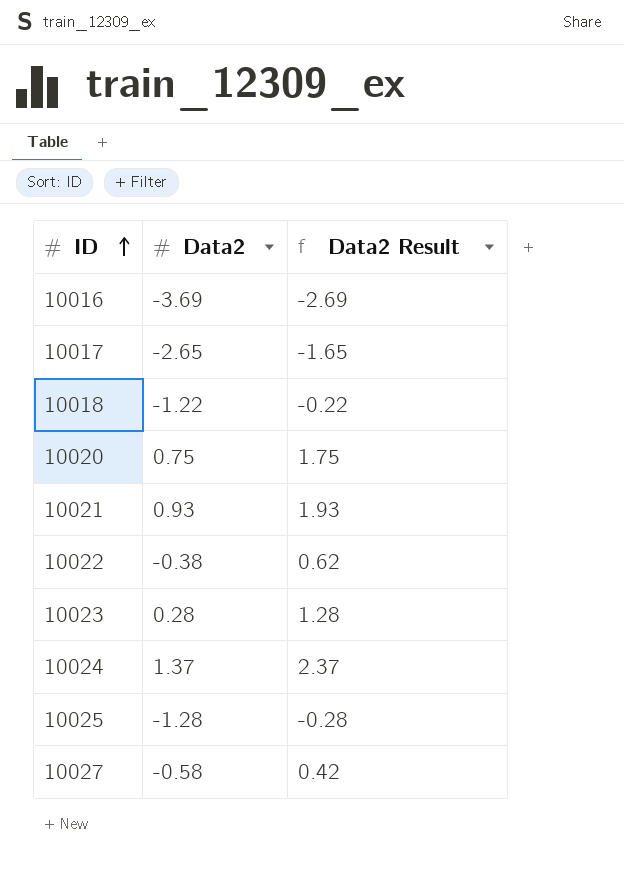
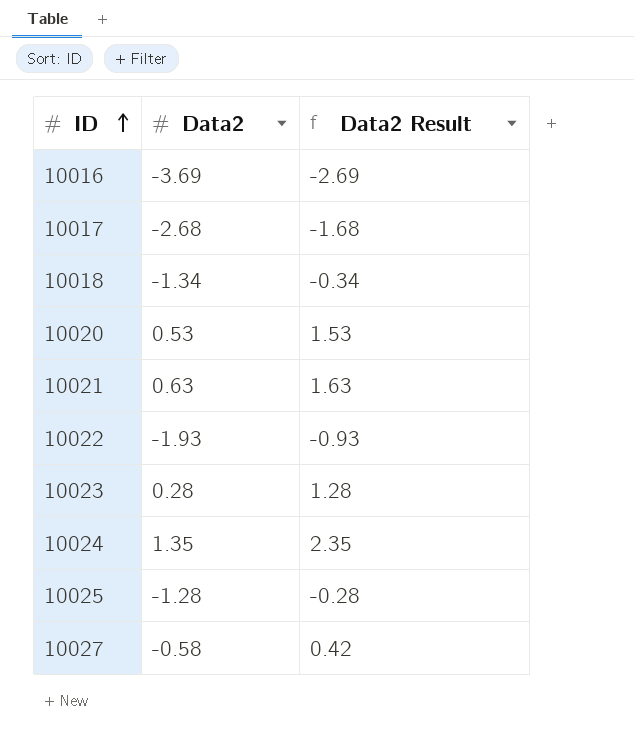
10017 | Data2: -2.65 -> -2.68
10017 | Data2 Result: -1.65 -> -1.68
10018 | Data2: -1.22 -> -1.34
10018 | Data2 Result: -0.22 -> -0.34
10020 | Data2: 0.75 -> 0.53
10020 | Data2 Result: 1.75 -> 1.53
10021 | Data2: 0.93 -> 0.63
10021 | Data2 Result: 1.93 -> 1.63
10022 | Data2: -0.38 -> -1.93
10022 | Data2 Result: 0.62 -> -0.93
10024 | Data2: 1.37 -> 1.35
10024 | Data2 Result: 2.37 -> 2.35

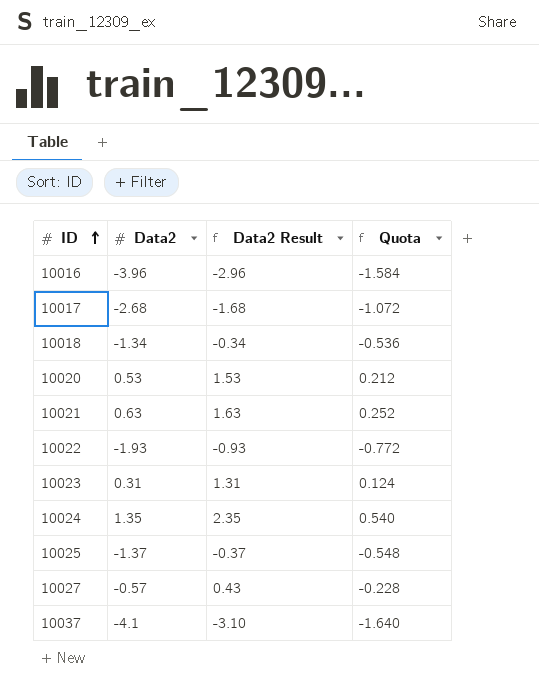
column Quota | formula: none -> [Data2] * 0.4
10016 | Data2: -3.69 -> -3.96
10016 | Data2 Result: -2.69 -> -2.96
10023 | Data2: 0.28 -> 0.31
10023 | Data2 Result: 1.28 -> 1.31
10025 | Data2: -1.28 -> -1.37
10025 | Data2 Result: -0.28 -> -0.37
10027 | Data2: -0.58 -> -0.57
10027 | Data2 Result: 0.42 -> 0.43
row 10037: none -> -4.1 | -3.10 | -1.640

